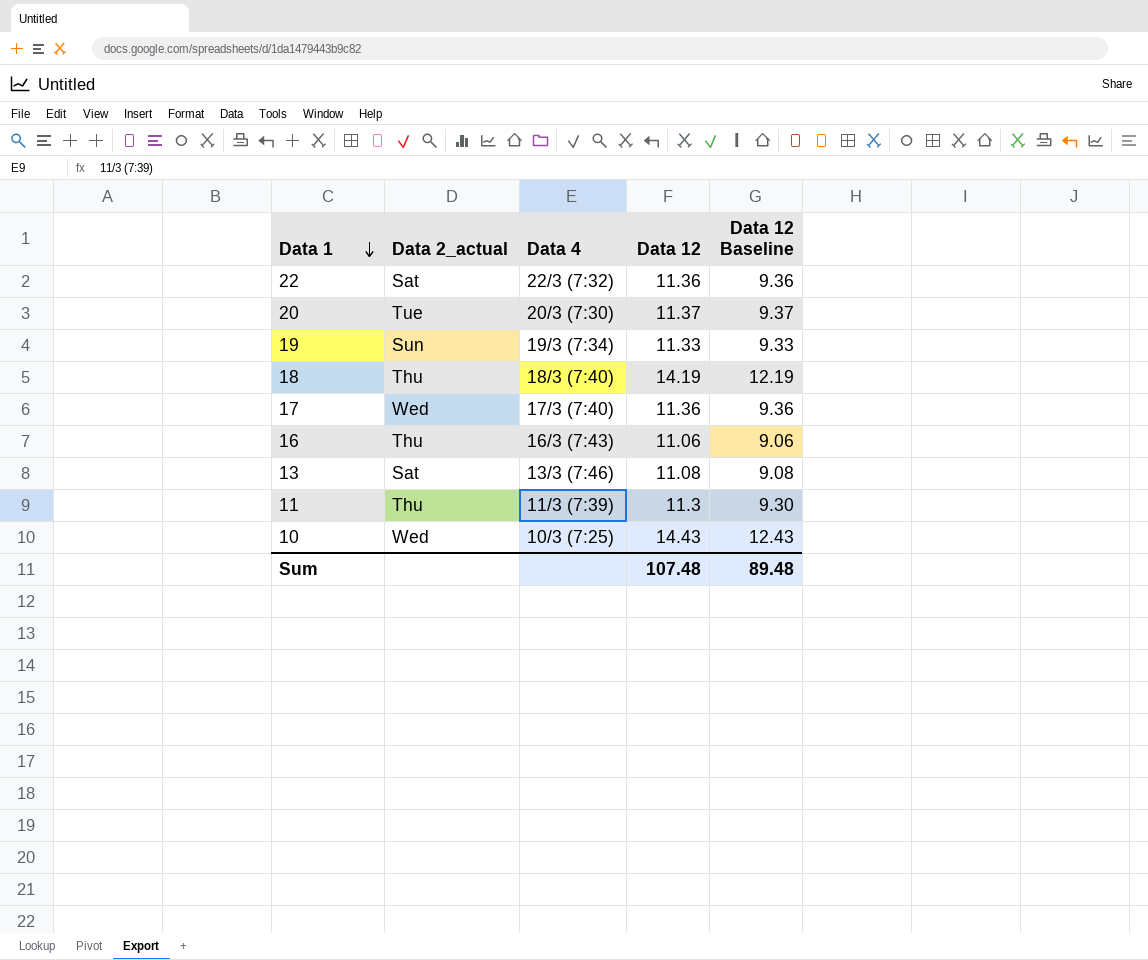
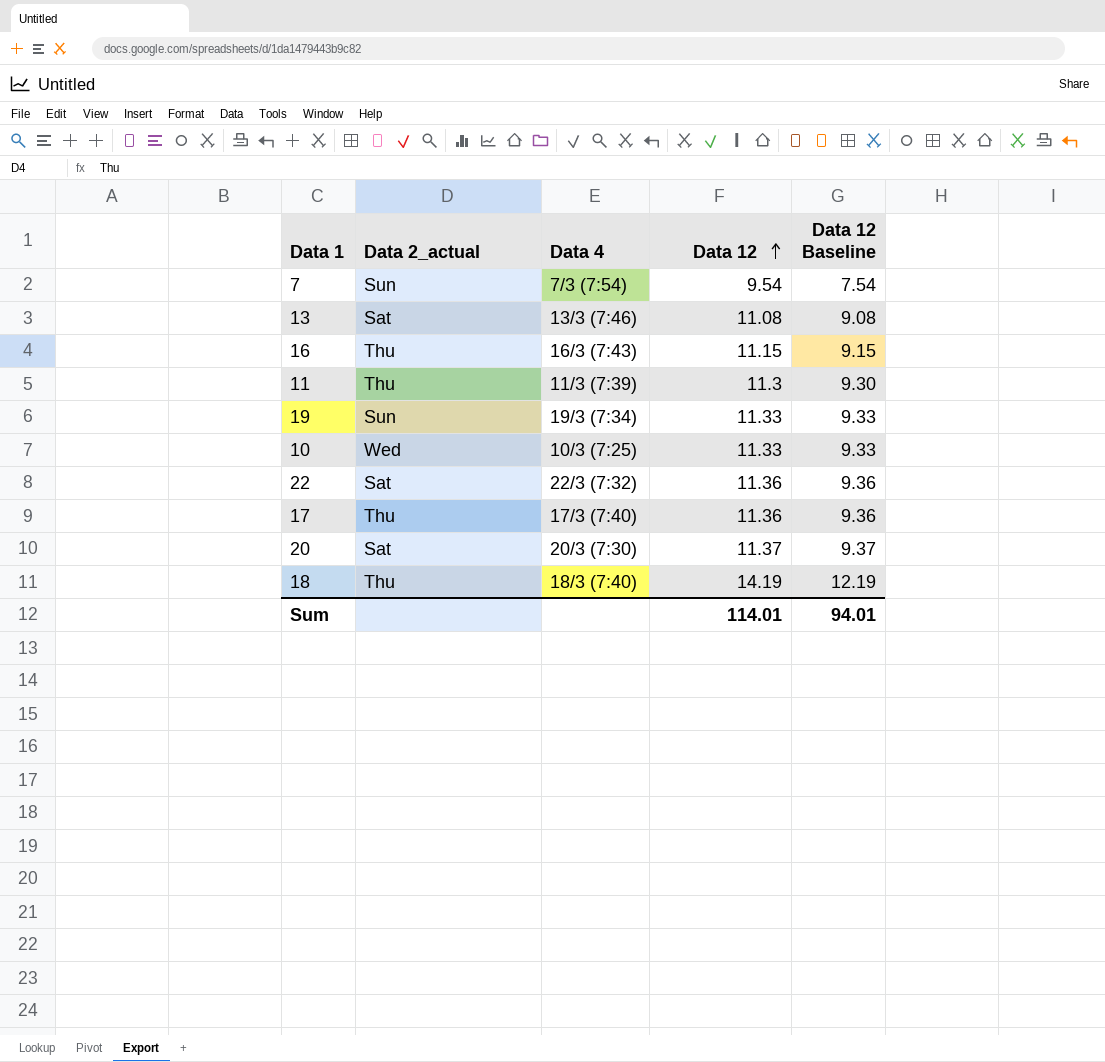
row order: Data 1 descending -> Data 12 ascending
row 7: none -> Sun | 7/3 (7:54) | 9.54 | 7.54
16 | Data 12: 11.06 -> 11.15
16 | Data 12 Baseline: 9.06 -> 9.15
10 | Data 12: 14.43 -> 11.33
10 | Data 12 Baseline: 12.43 -> 9.33
17 | Data 2_actual: Wed -> Thu
20 | Data 2_actual: Tue -> Sat
Sum | Data 12: 107.48 -> 114.01
Sum | Data 12 Baseline: 89.48 -> 94.01

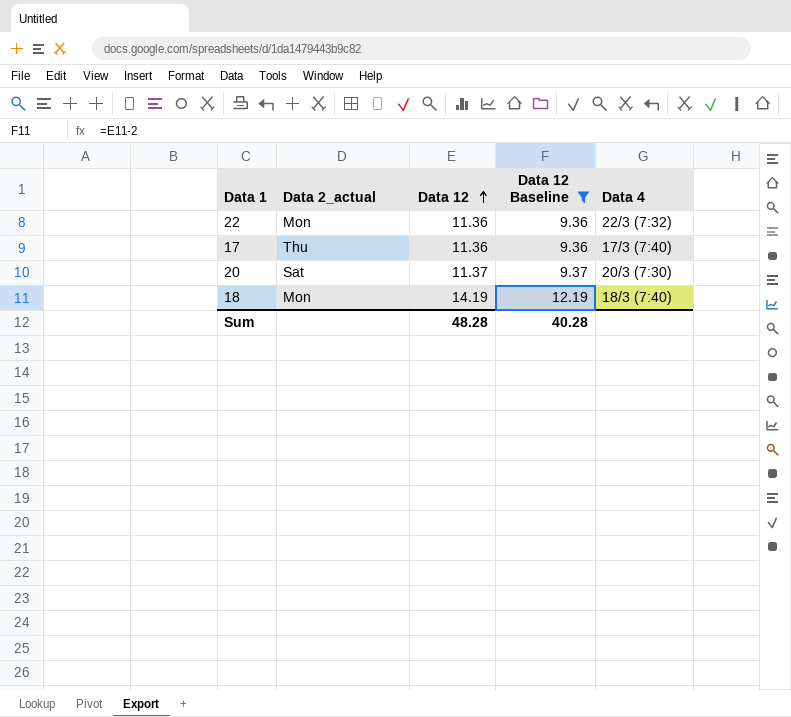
filter: none -> Data 12 Baseline >= 9.36
column Data 4 | position: 3 -> 5
22 | Data 2_actual: Sat -> Mon
18 | Data 2_actual: Thu -> Mon
Sum | Data 12: 114.01 -> 48.28
Sum | Data 12 Baseline: 94.01 -> 40.28

